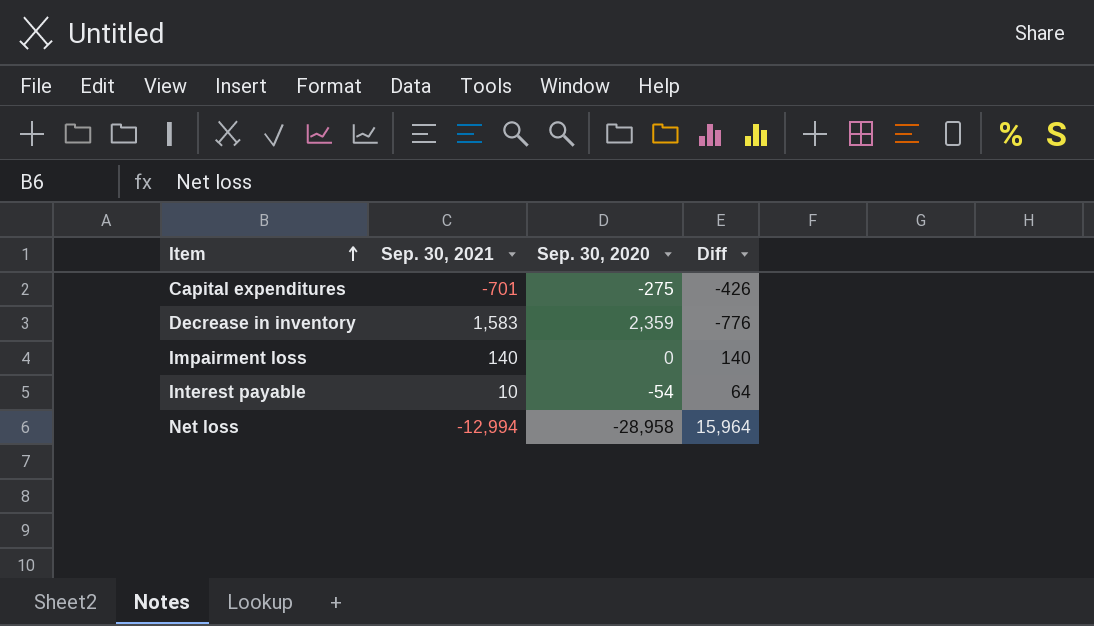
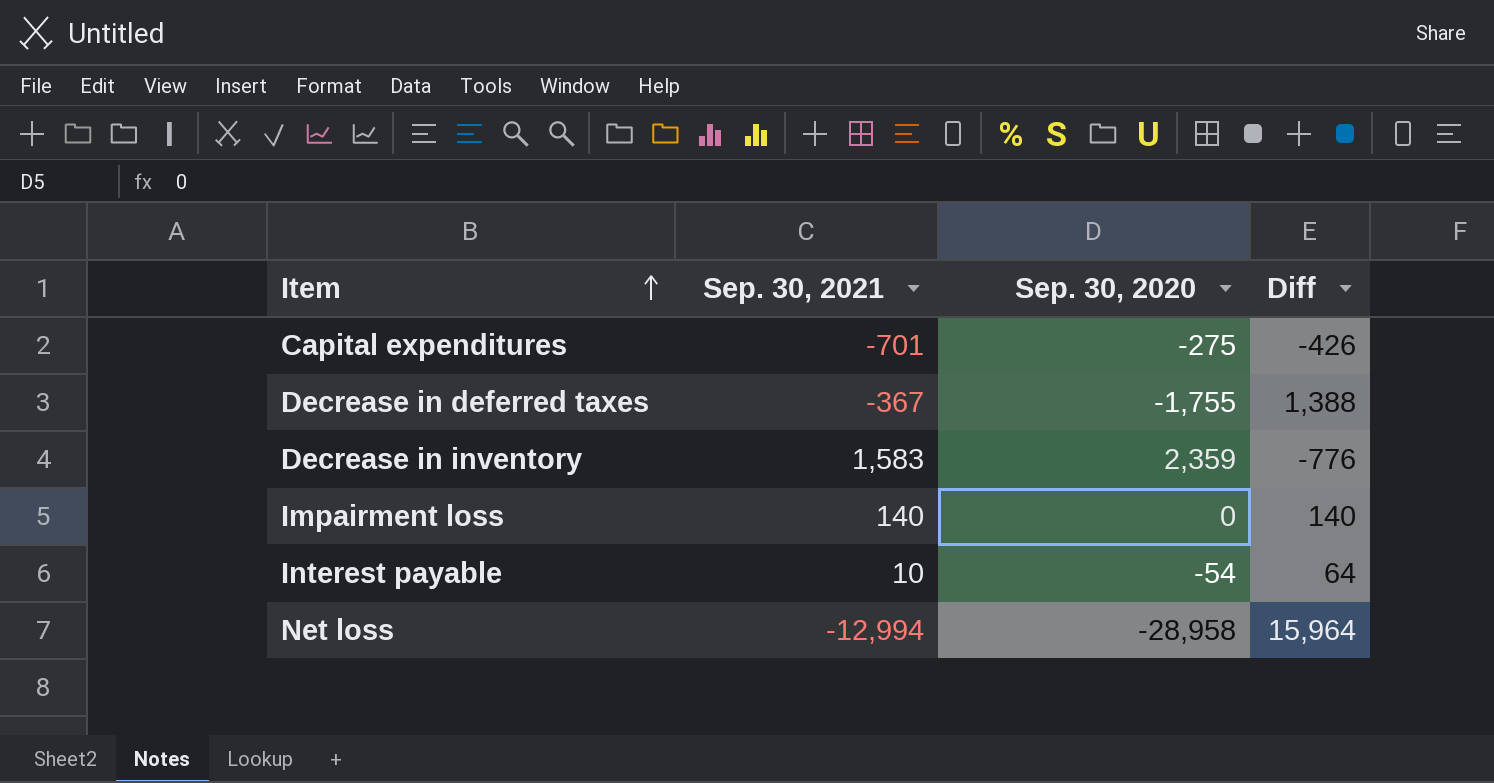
row Decrease in deferred taxes: none -> -367 | -1,755 | 1,388

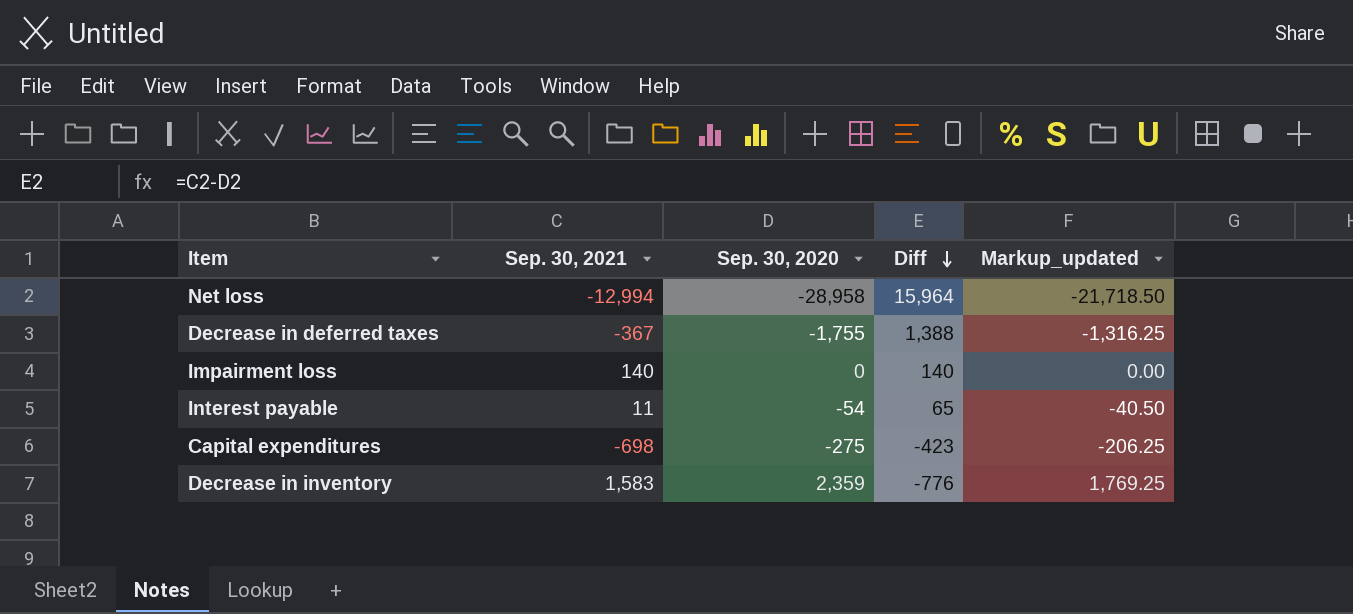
row order: Item ascending -> Diff descending
column Markup_updated | formula: none -> [Sep. 30, 2020] * 0.75
Interest payable | Sep. 30, 2021: 10 -> 11
Interest payable | Diff: 64 -> 65
Capital expenditures | Sep. 30, 2021: -701 -> -698
Capital expenditures | Diff: -426 -> -423

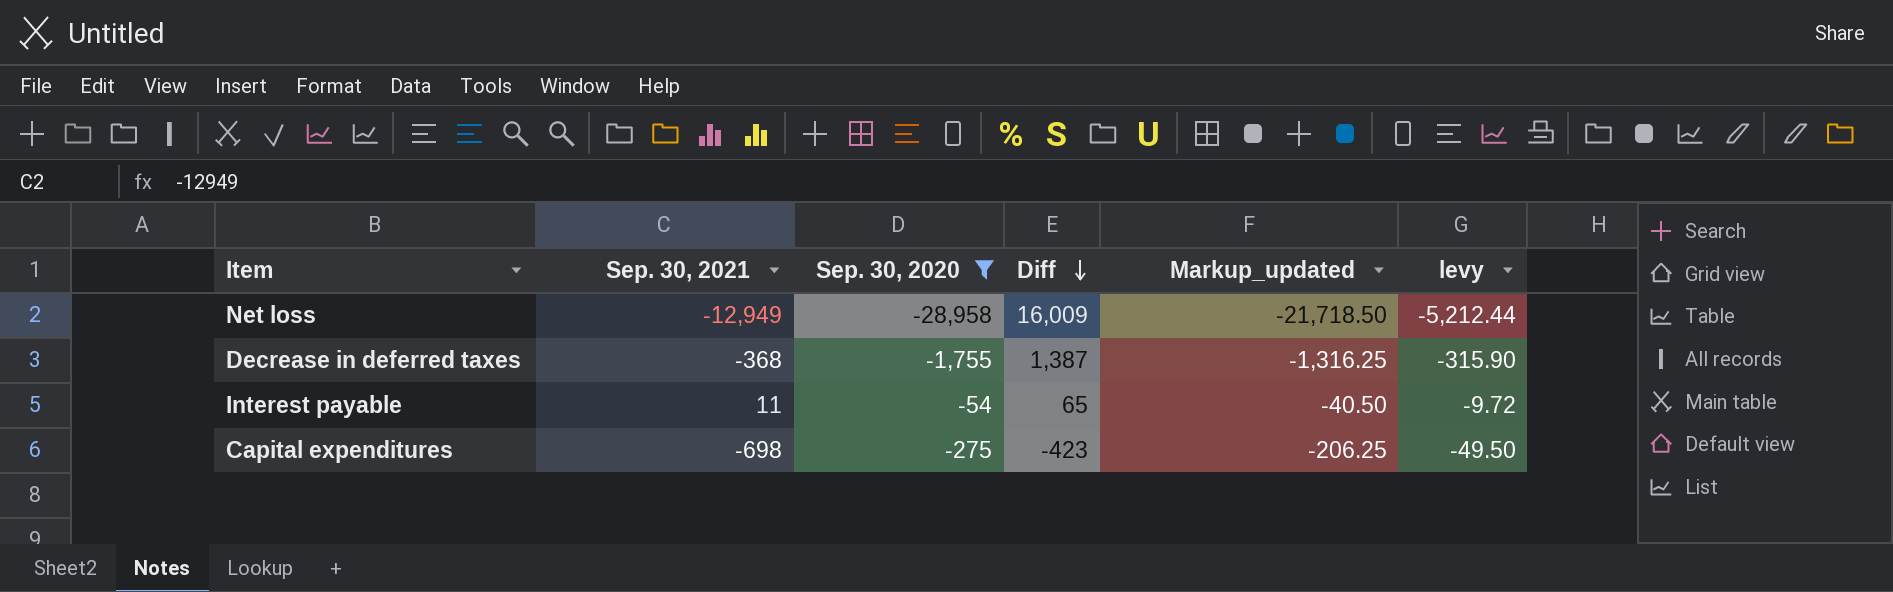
filter: none -> Sep. 30, 2020 <= -54
column levy | formula: none -> [Sep. 30, 2020] * 0.18
Net loss | Sep. 30, 2021: -12,994 -> -12,949
Net loss | Diff: 15,964 -> 16,009
Decrease in deferred taxes | Sep. 30, 2021: -367 -> -368
Decrease in deferred taxes | Diff: 1,388 -> 1,387

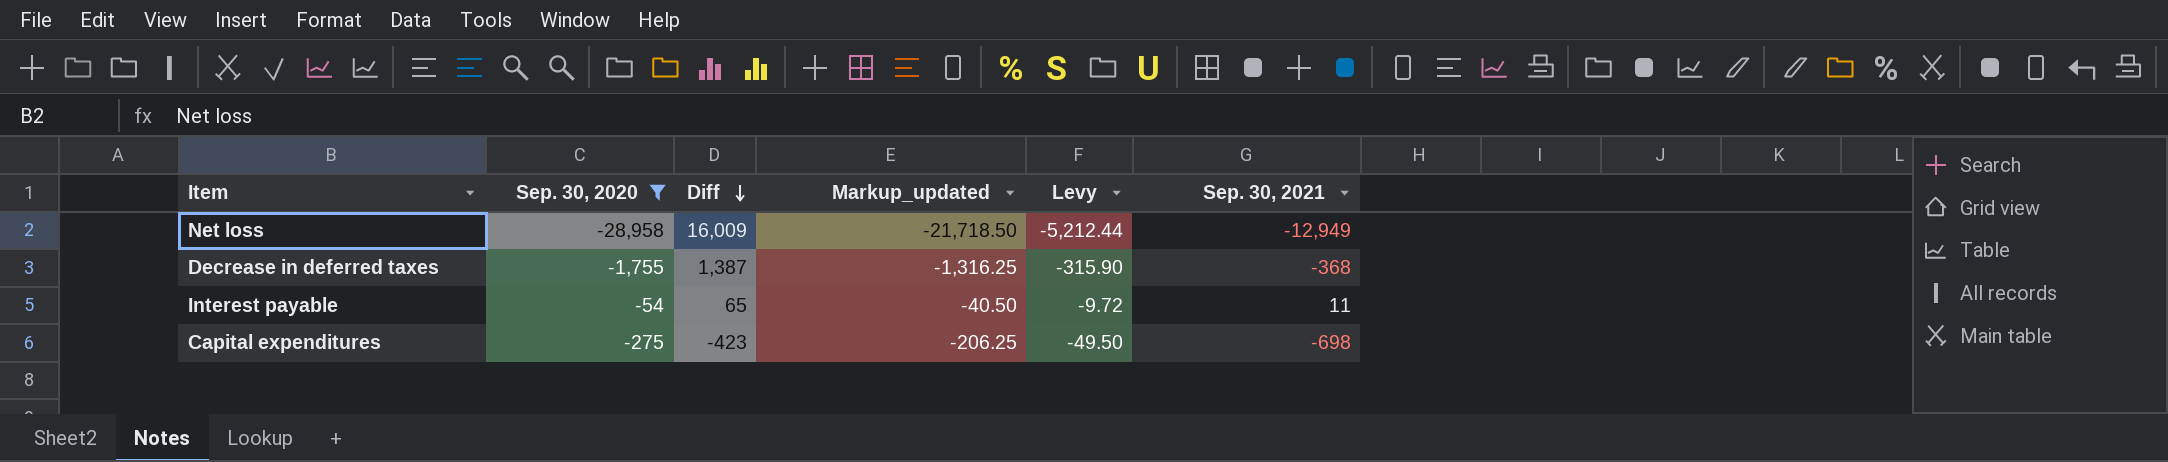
column name: levy -> Levy
column Sep. 30, 2021 | position: 2 -> 6

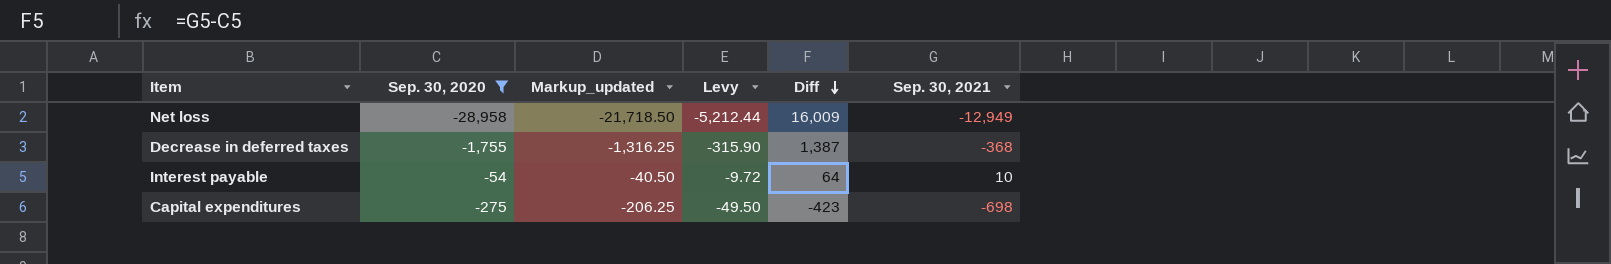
column Diff | position: 3 -> 5
Interest payable | Diff: 65 -> 64
Interest payable | Sep. 30, 2021: 11 -> 10

